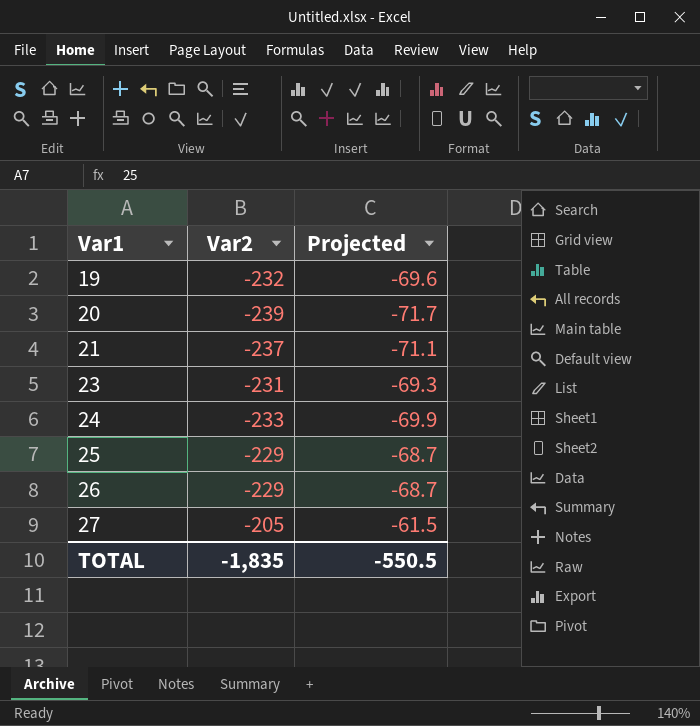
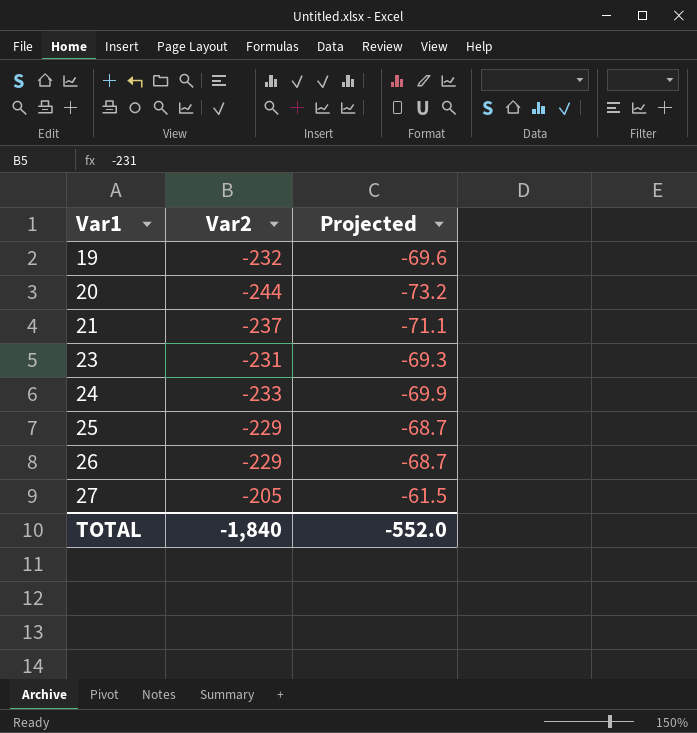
20 | Var2: -239 -> -244
20 | Projected: -71.7 -> -73.2
TOTAL | Var2: -1,835 -> -1,840
TOTAL | Projected: -550.5 -> -552.0

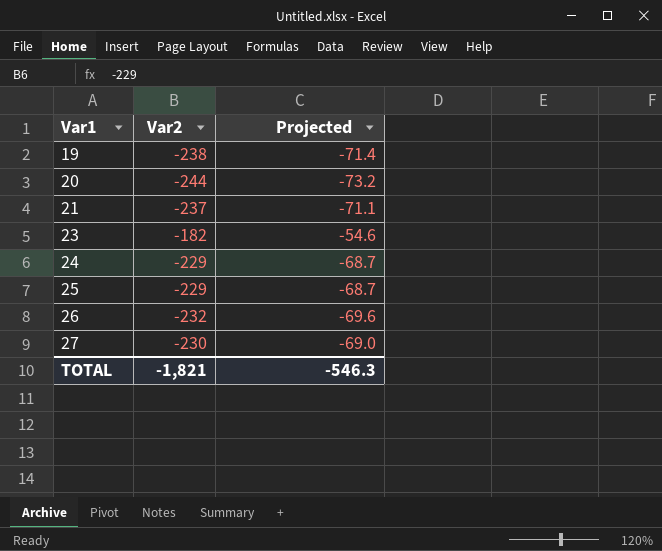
19 | Var2: -232 -> -238
19 | Projected: -69.6 -> -71.4
23 | Var2: -231 -> -182
23 | Projected: -69.3 -> -54.6
24 | Var2: -233 -> -229
24 | Projected: -69.9 -> -68.7
26 | Var2: -229 -> -232
26 | Projected: -68.7 -> -69.6
27 | Var2: -205 -> -230
27 | Projected: -61.5 -> -69.0
TOTAL | Var2: -1,840 -> -1,821
TOTAL | Projected: -552.0 -> -546.3

